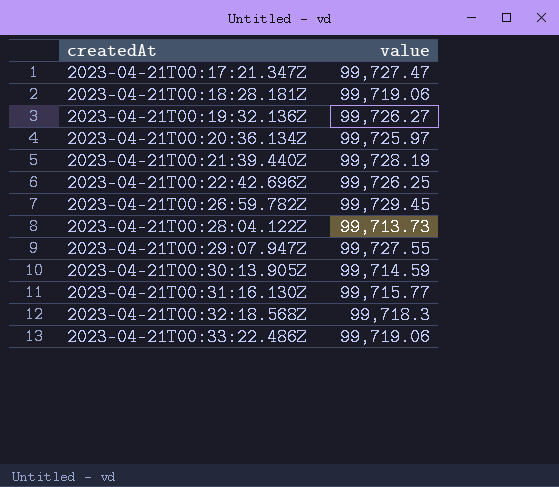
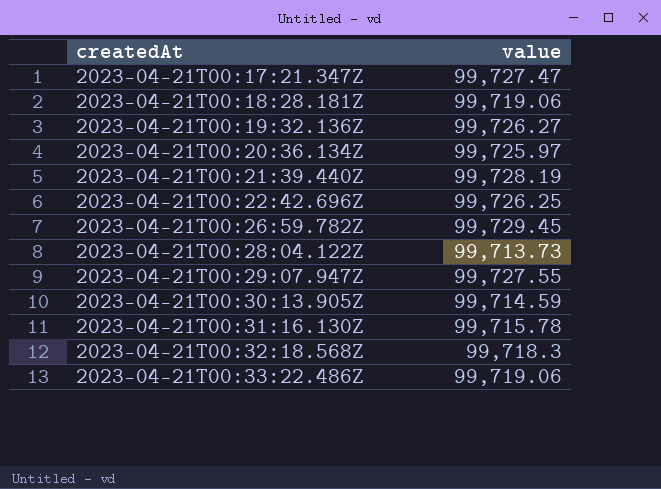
2023-04-21T00:31:16.130Z | value: 99,715.77 -> 99,715.78

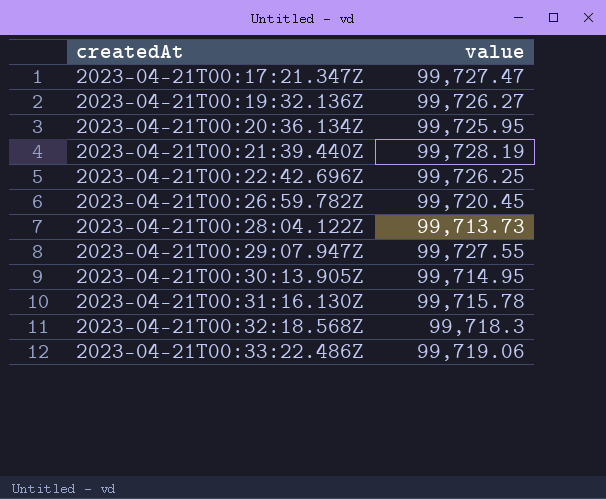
row 2023-04-21T00:18:28.181Z: 99,719.06 -> none
2023-04-21T00:20:36.134Z | value: 99,725.97 -> 99,725.95
2023-04-21T00:26:59.782Z | value: 99,729.45 -> 99,720.45
2023-04-21T00:30:13.905Z | value: 99,714.59 -> 99,714.95

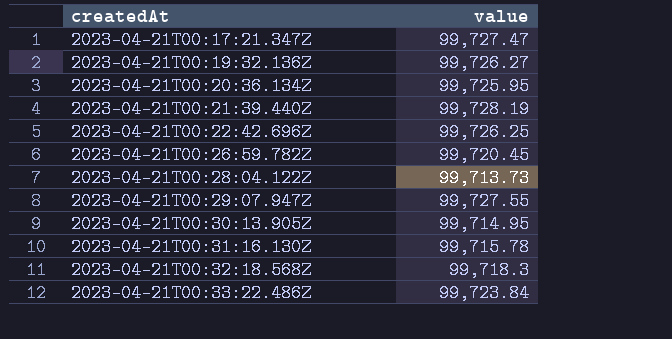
2023-04-21T00:33:22.486Z | value: 99,719.06 -> 99,723.84

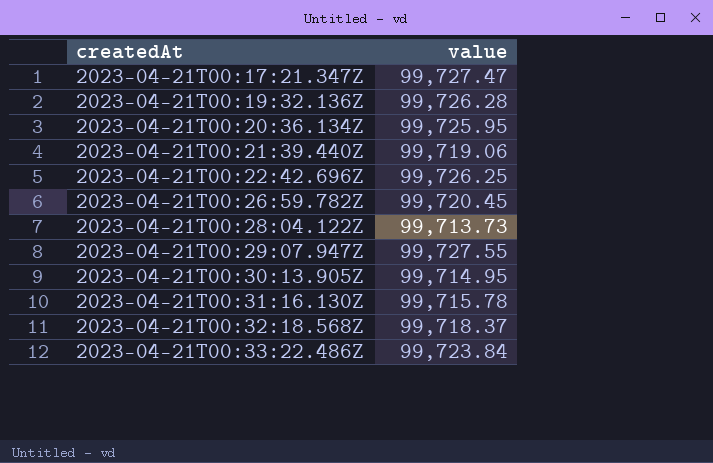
2023-04-21T00:19:32.136Z | value: 99,726.27 -> 99,726.28
2023-04-21T00:21:39.440Z | value: 99,728.19 -> 99,719.06
2023-04-21T00:32:18.568Z | value: 99,718.3 -> 99,718.37

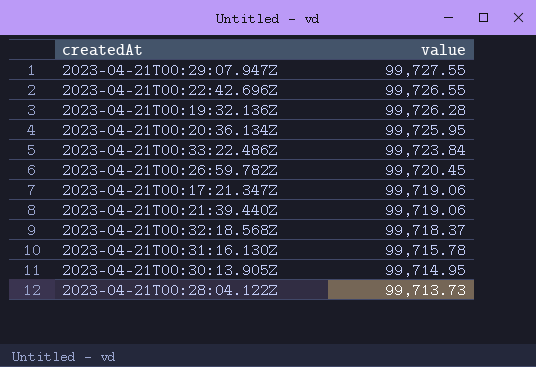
row order: createdAt ascending -> value descending
2023-04-21T00:22:42.696Z | value: 99,726.25 -> 99,726.55
2023-04-21T00:17:21.347Z | value: 99,727.47 -> 99,719.06

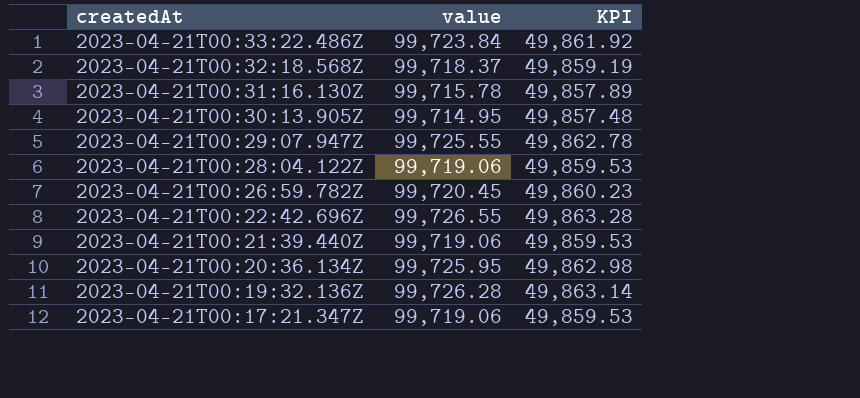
row order: value descending -> createdAt descending
column KPI | formula: none -> [value] * 0.5
2023-04-21T00:29:07.947Z | value: 99,727.55 -> 99,725.55
2023-04-21T00:28:04.122Z | value: 99,713.73 -> 99,719.06

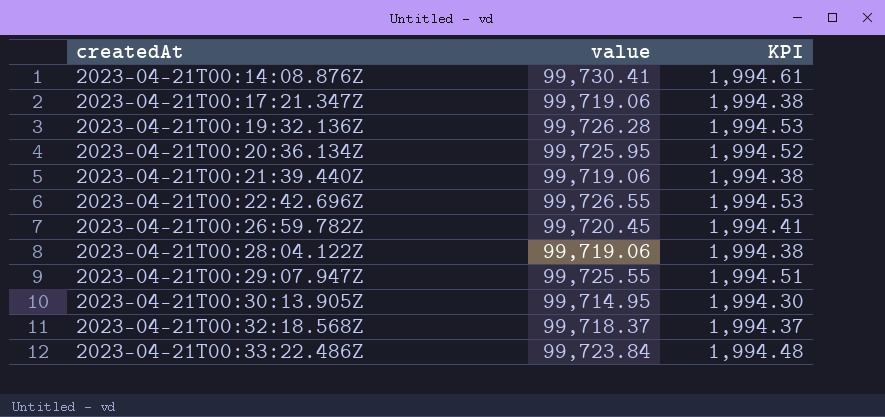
row order: createdAt descending -> createdAt ascending
column KPI | formula: [value] * 0.5 -> [value] * 0.02
row 2023-04-21T00:31:16.130Z: 99,715.78 | 49,857.89 -> none
row 2023-04-21T00:14:08.876Z: none -> 99,730.41 | 1,994.61

